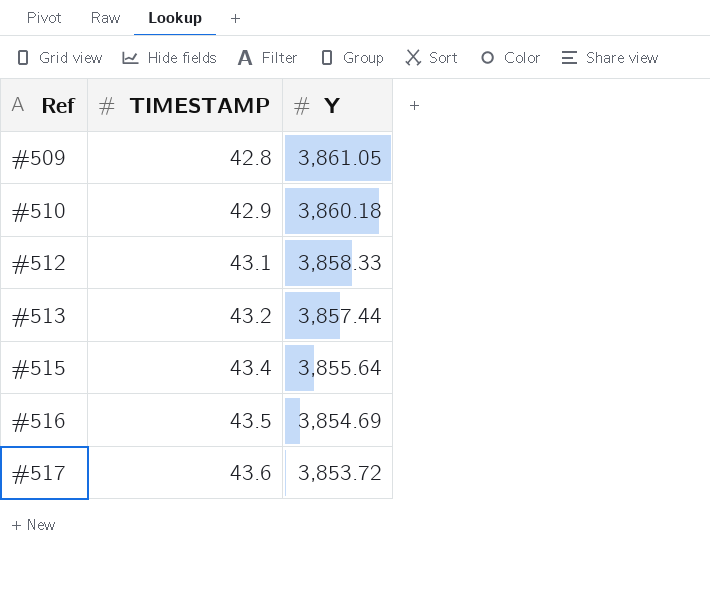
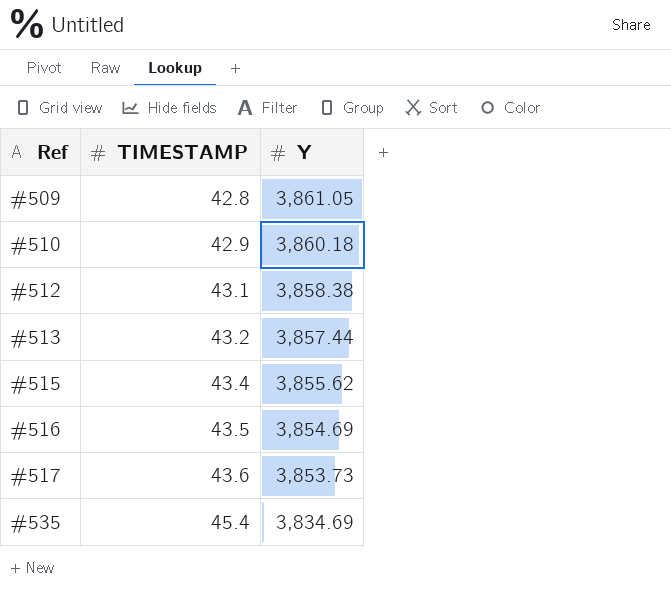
#512 | Y: 3,858.33 -> 3,858.38
#515 | Y: 3,855.64 -> 3,855.62
#517 | Y: 3,853.72 -> 3,853.73
row #535: none -> 45.4 | 3,834.69

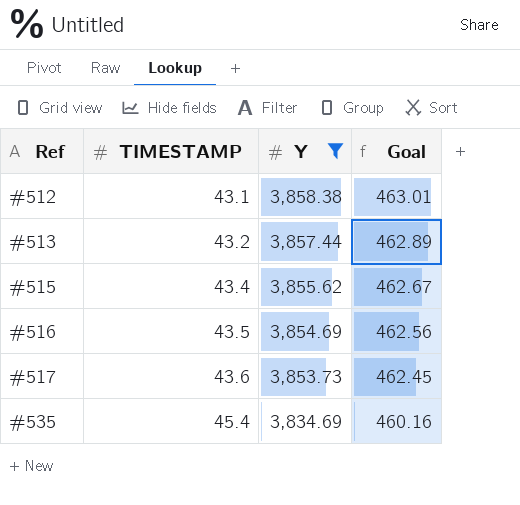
filter: none -> Y <= 3,858.38
column Goal | formula: none -> [Y] * 0.12

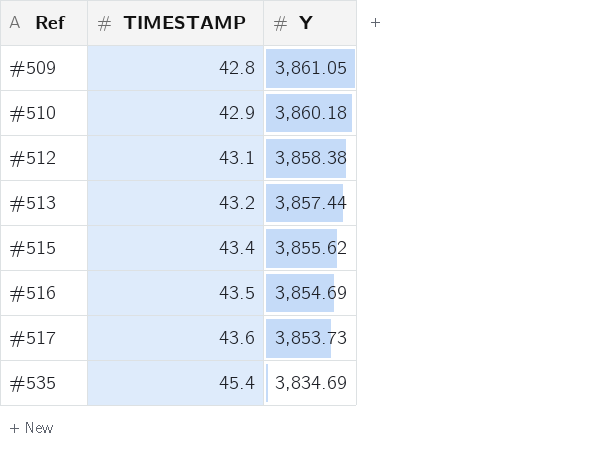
filter: Y <= 3,858.38 -> none
column Goal | formula: [Y] * 0.12 -> none

